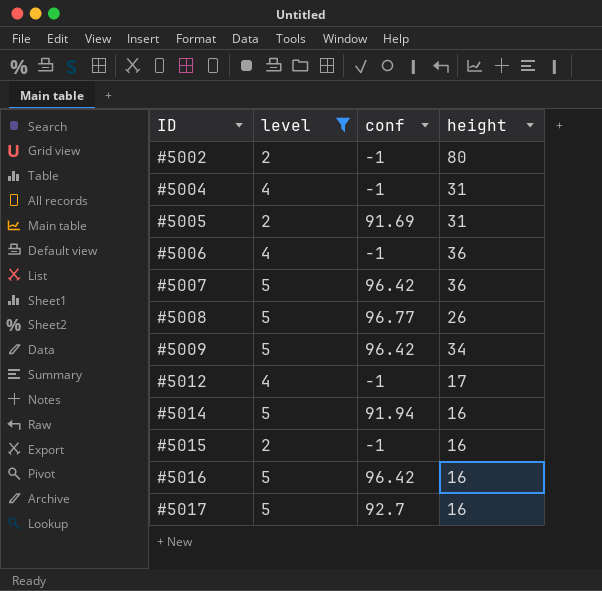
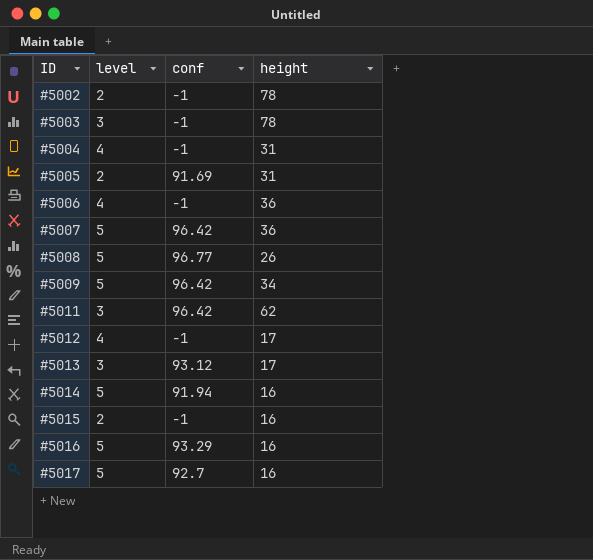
filter: level != 3 -> none
#5002 | height: 80 -> 78
#5016 | conf: 96.42 -> 93.29

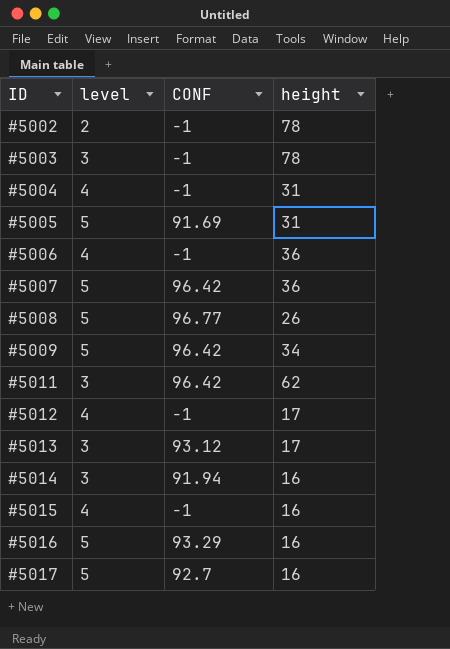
column name: conf -> CONF
#5005 | level: 2 -> 5
#5014 | level: 5 -> 3
#5015 | level: 2 -> 4

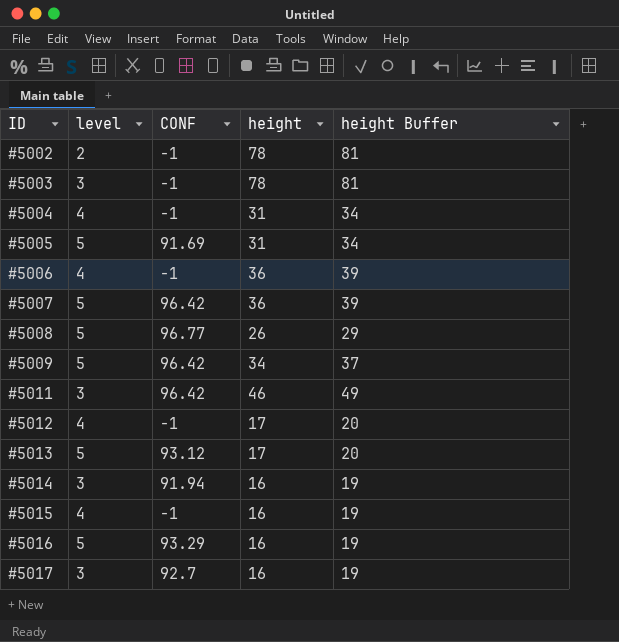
column height Buffer | formula: none -> [height] + 3
#5011 | height: 62 -> 46
#5013 | level: 3 -> 5
#5017 | level: 5 -> 3

